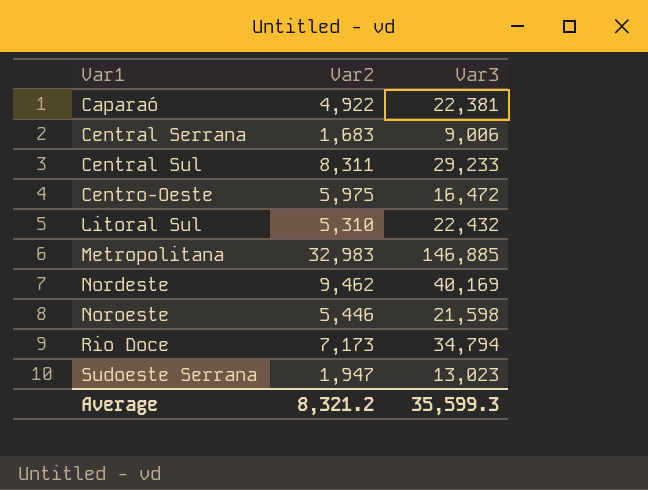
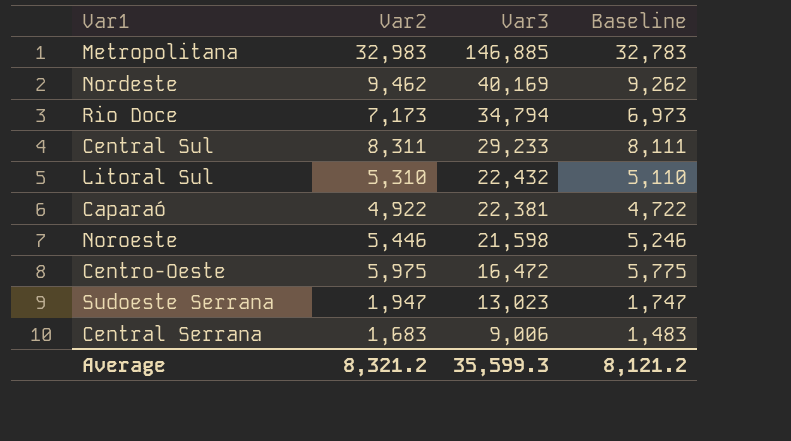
row order: Var1 ascending -> Var3 descending
column Baseline | formula: none -> [Var2] - 200

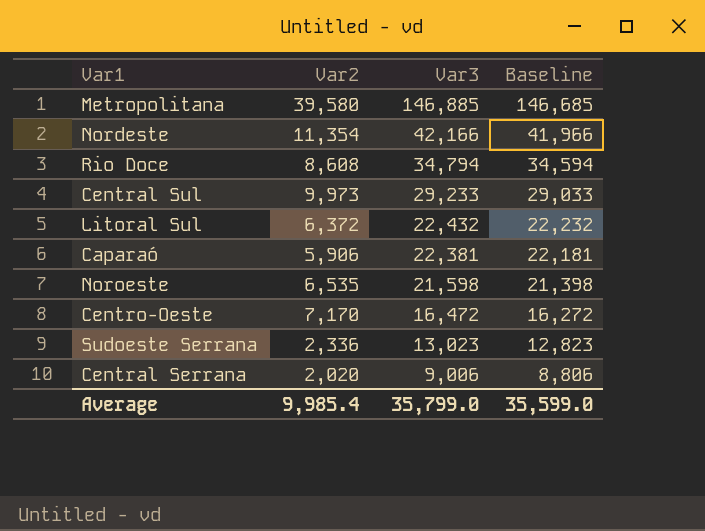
column Baseline | formula: [Var2] - 200 -> [Var3] - 200
Metropolitana | Var2: 32,983 -> 39,580
Nordeste | Var2: 9,462 -> 11,354
Nordeste | Var3: 40,169 -> 42,166
Rio Doce | Var2: 7,173 -> 8,608
Central Sul | Var2: 8,311 -> 9,973
Litoral Sul | Var2: 5,310 -> 6,372
Caparaó | Var2: 4,922 -> 5,906
Noroeste | Var2: 5,446 -> 6,535
Centro-Oeste | Var2: 5,975 -> 7,170
Sudoeste Serrana | Var2: 1,947 -> 2,336
Central Serrana | Var2: 1,683 -> 2,020
Average | Var2: 8,321.2 -> 9,985.4
Average | Var3: 35,599.3 -> 35,799.0
Average | Baseline: 8,121.2 -> 35,599.0

